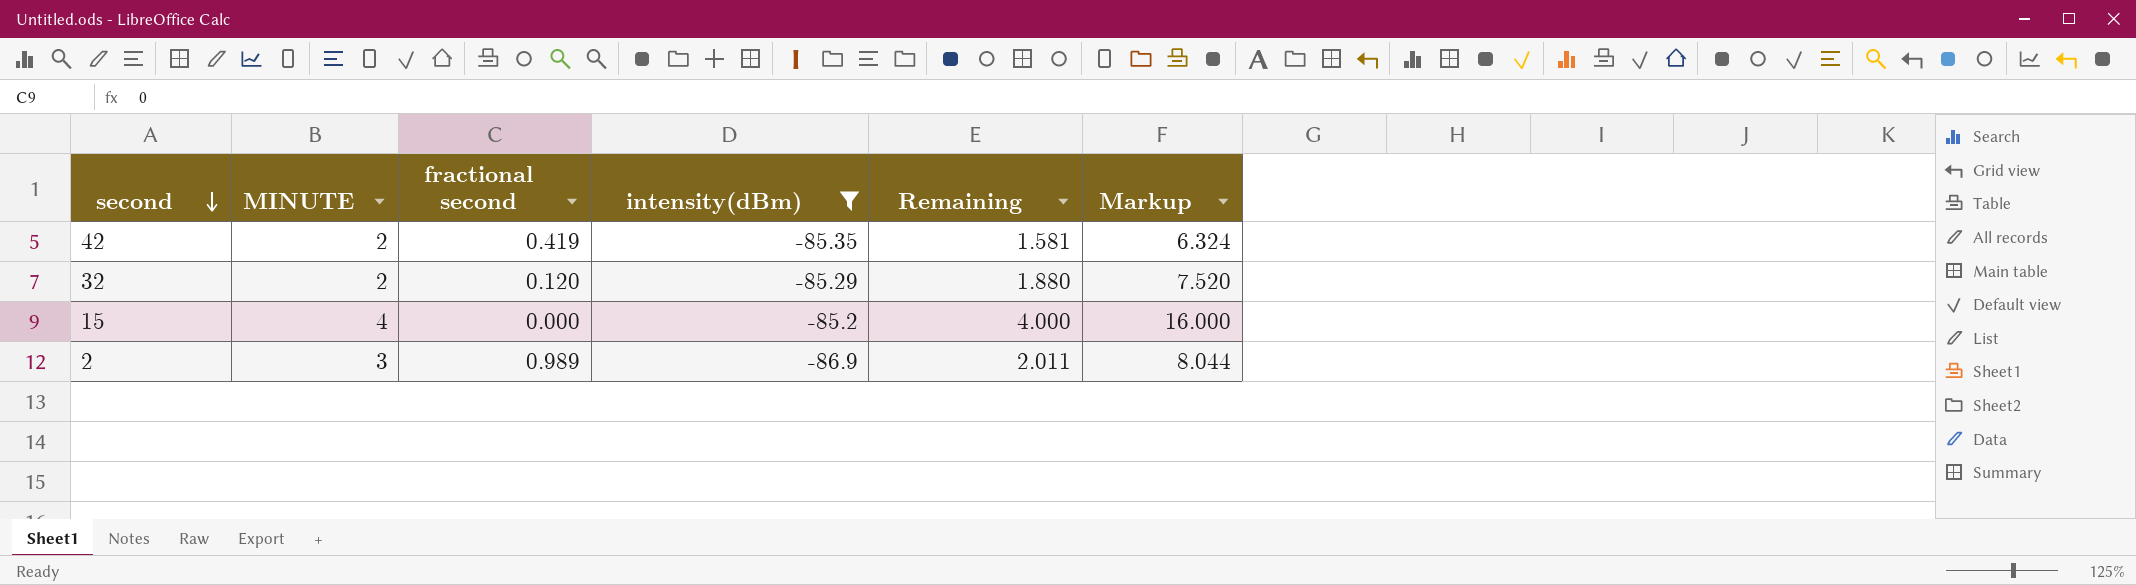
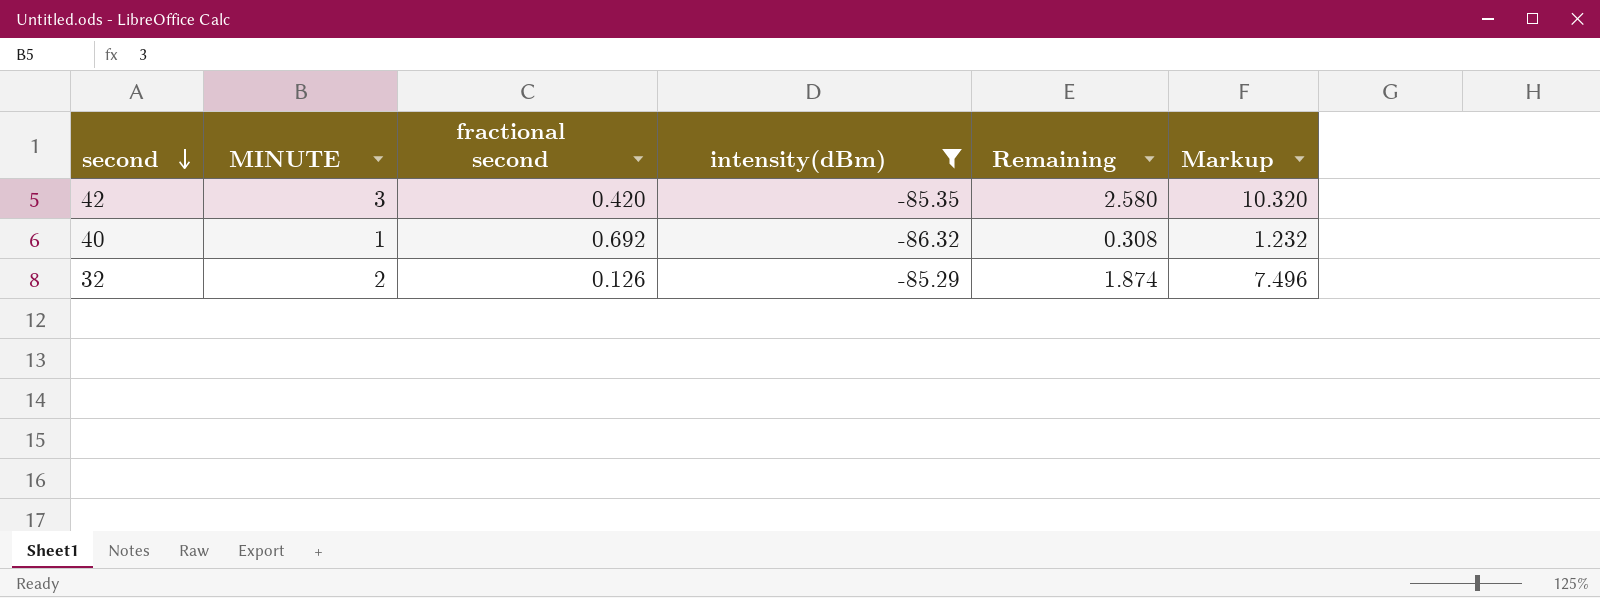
row 15: 4 | 0.000 | -85.2 | 4.000 | 16.000 -> none
row 2: 3 | 0.989 | -86.9 | 2.011 | 8.044 -> none
42 | MINUTE: 2 -> 3
42 | fractional second: 0.419 -> 0.420
42 | Remaining: 1.581 -> 2.580
42 | Markup: 6.324 -> 10.320
row 40: none -> 1 | 0.692 | -86.32 | 0.308 | 1.232
32 | fractional second: 0.120 -> 0.126
32 | Remaining: 1.880 -> 1.874
32 | Markup: 7.520 -> 7.496

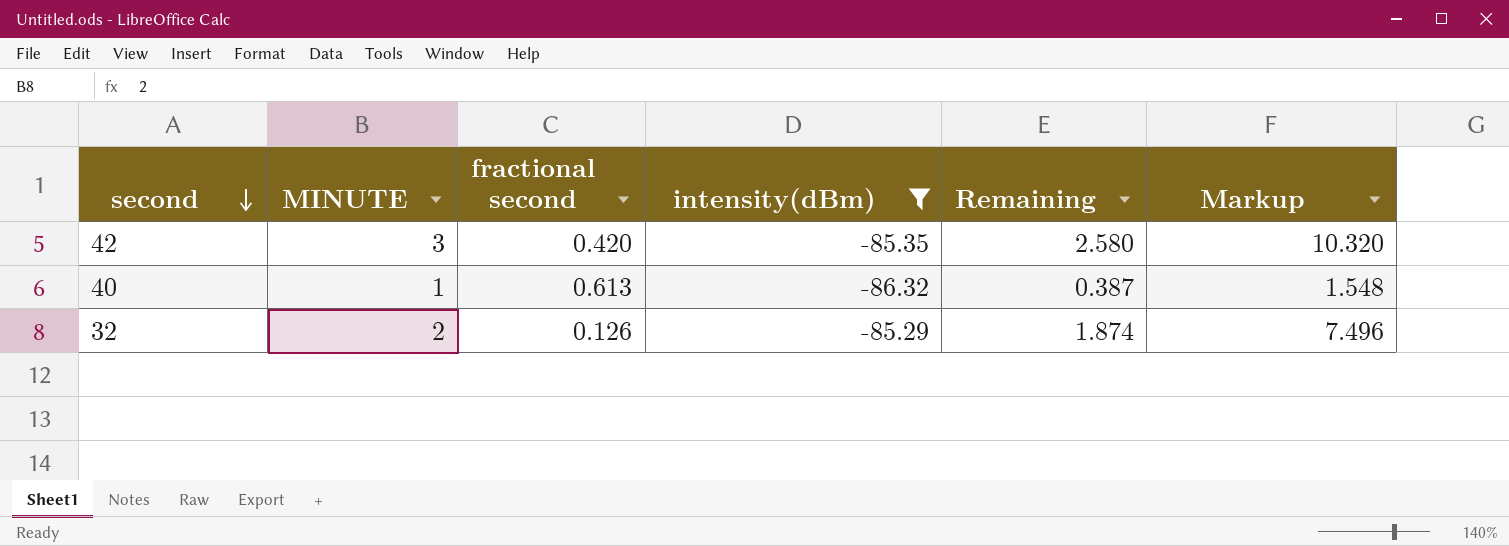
40 | fractional second: 0.692 -> 0.613
40 | Remaining: 0.308 -> 0.387
40 | Markup: 1.232 -> 1.548

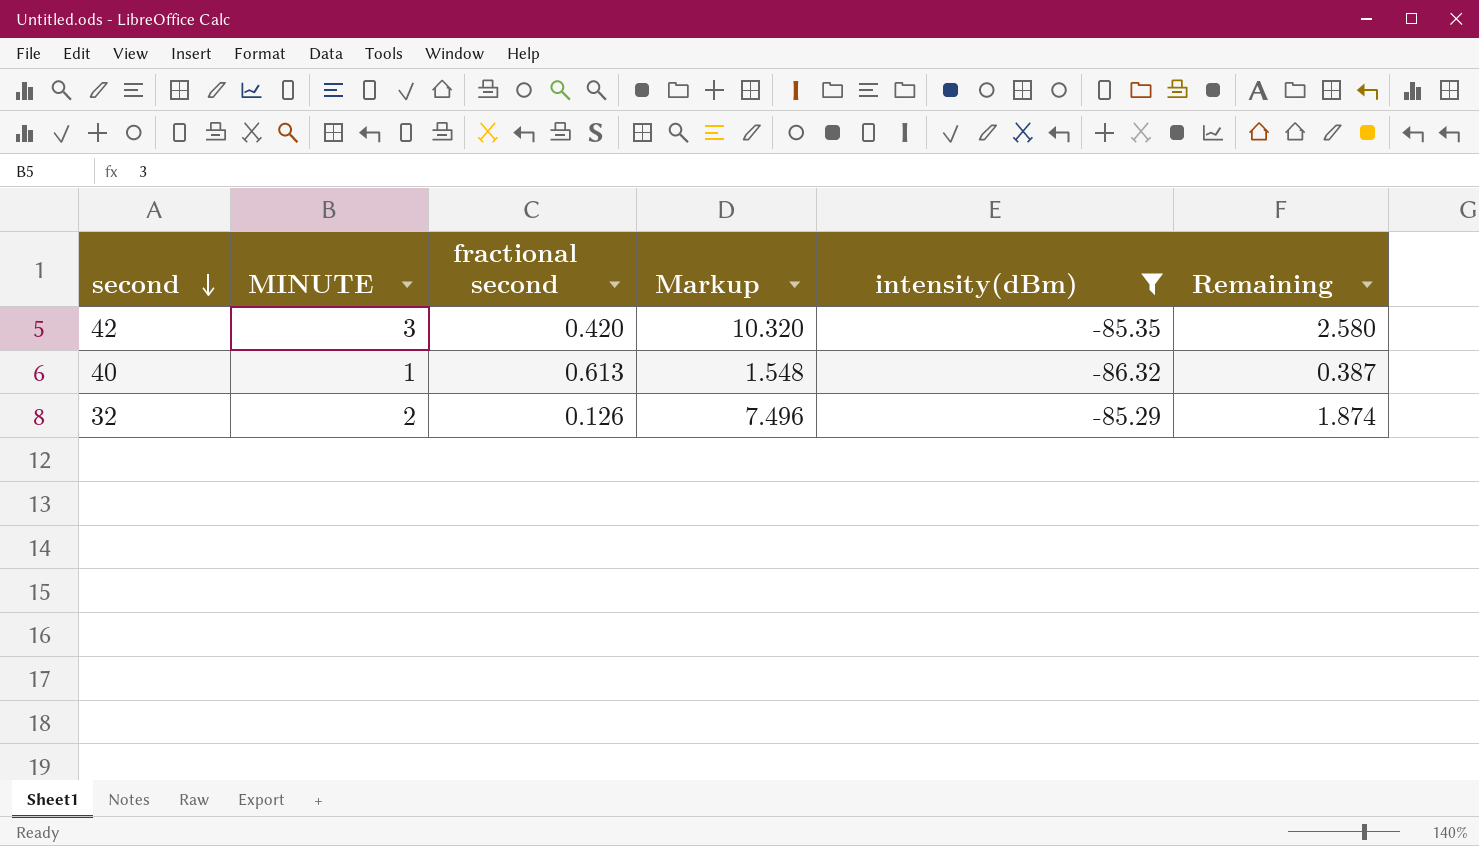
column Markup | position: 6 -> 4

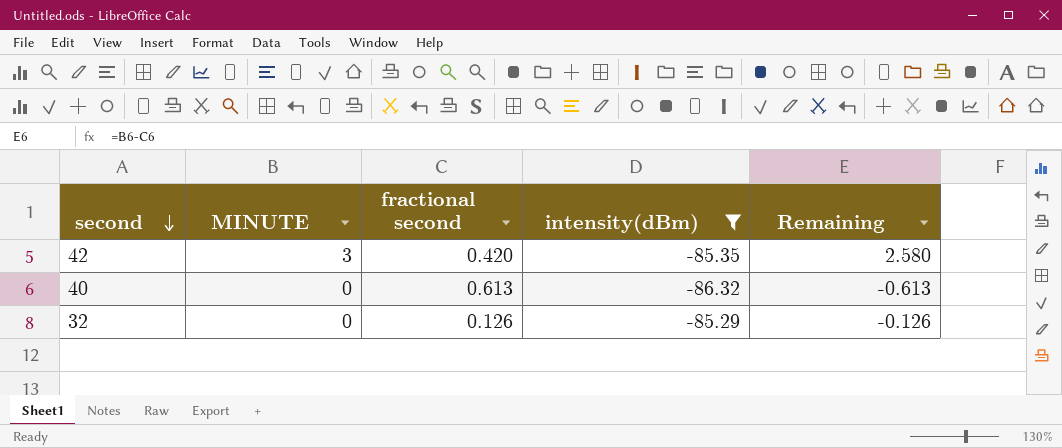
column Markup | formula: [Remaining] * 4 -> none
40 | MINUTE: 1 -> 0
40 | Remaining: 0.387 -> -0.613
32 | MINUTE: 2 -> 0
32 | Remaining: 1.874 -> -0.126

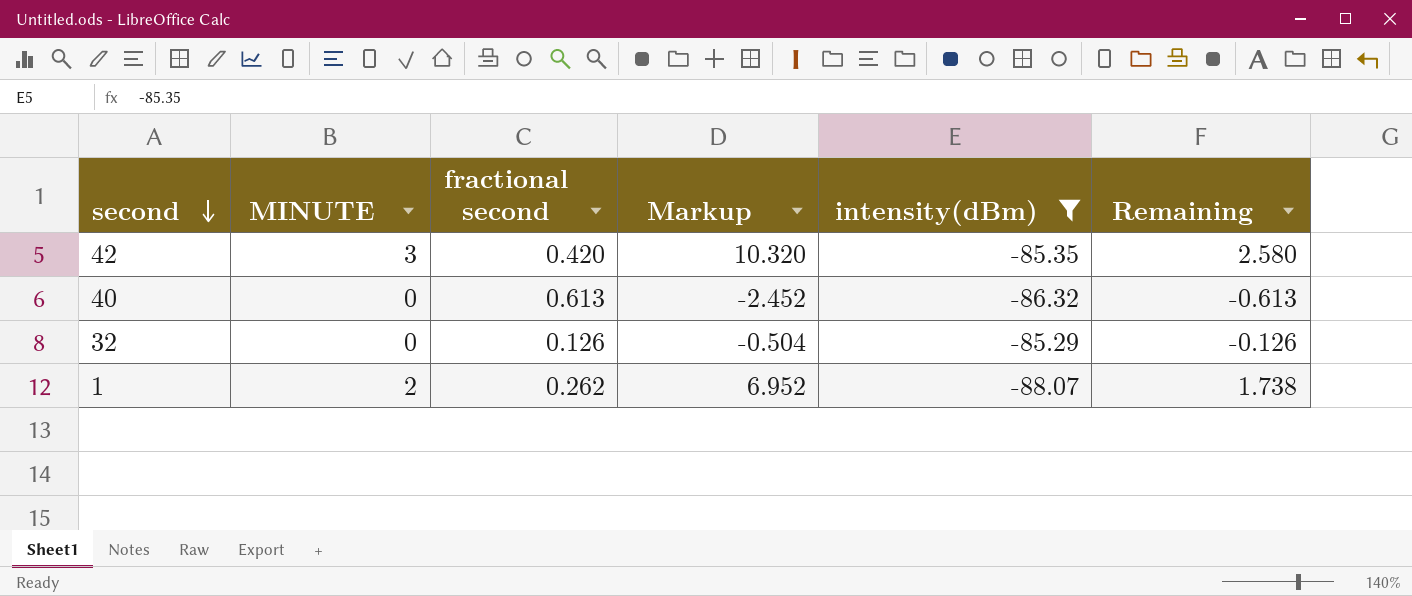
column Markup | formula: none -> [Remaining] * 4
row 1: none -> 2 | 0.262 | 6.952 | -88.07 | 1.738

